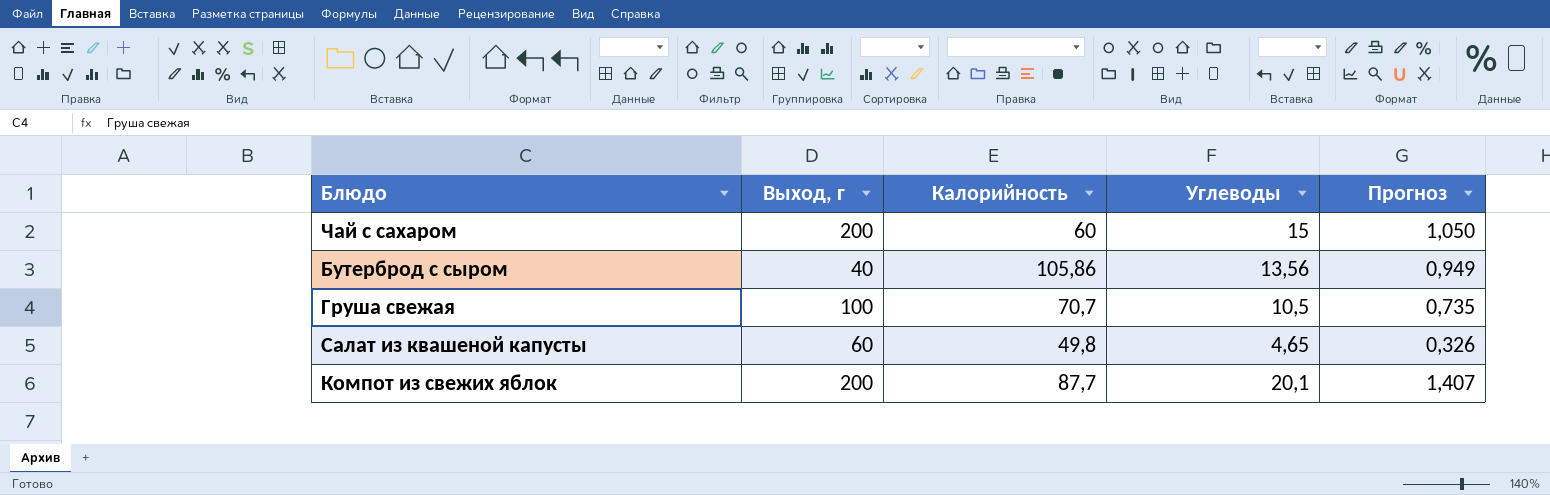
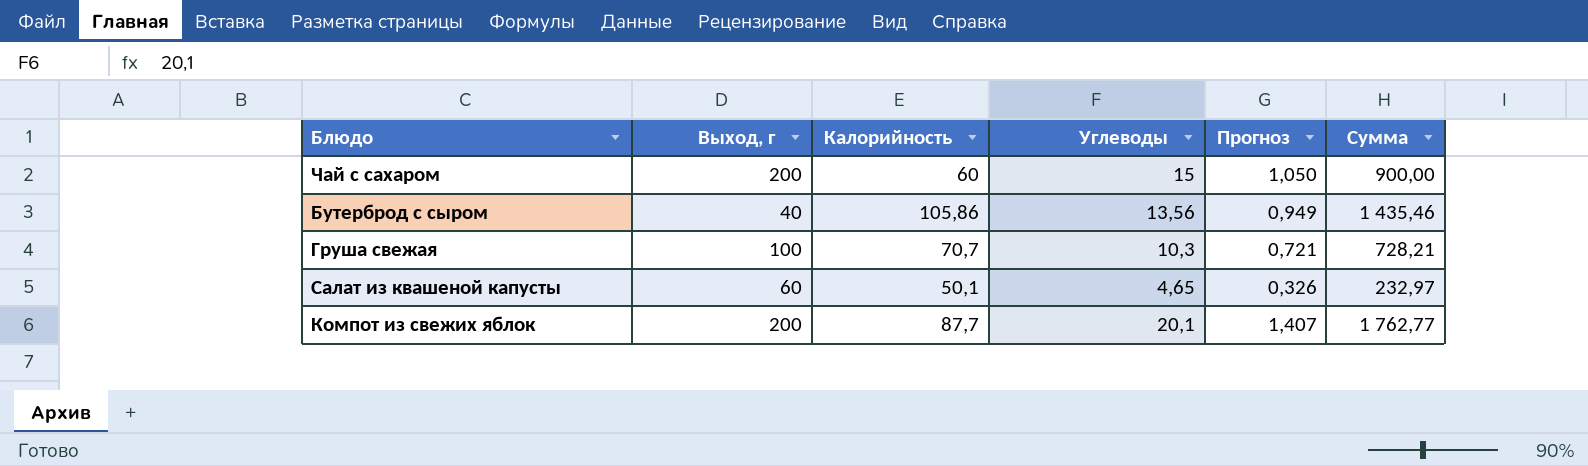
column Сумма | formula: none -> [Калорийность] * [Углеводы]
Груша свежая | Углеводы: 10,5 -> 10,3
Груша свежая | Прогноз: 0,735 -> 0,721
Салат из квашеной капусты | Калорийность: 49,8 -> 50,1

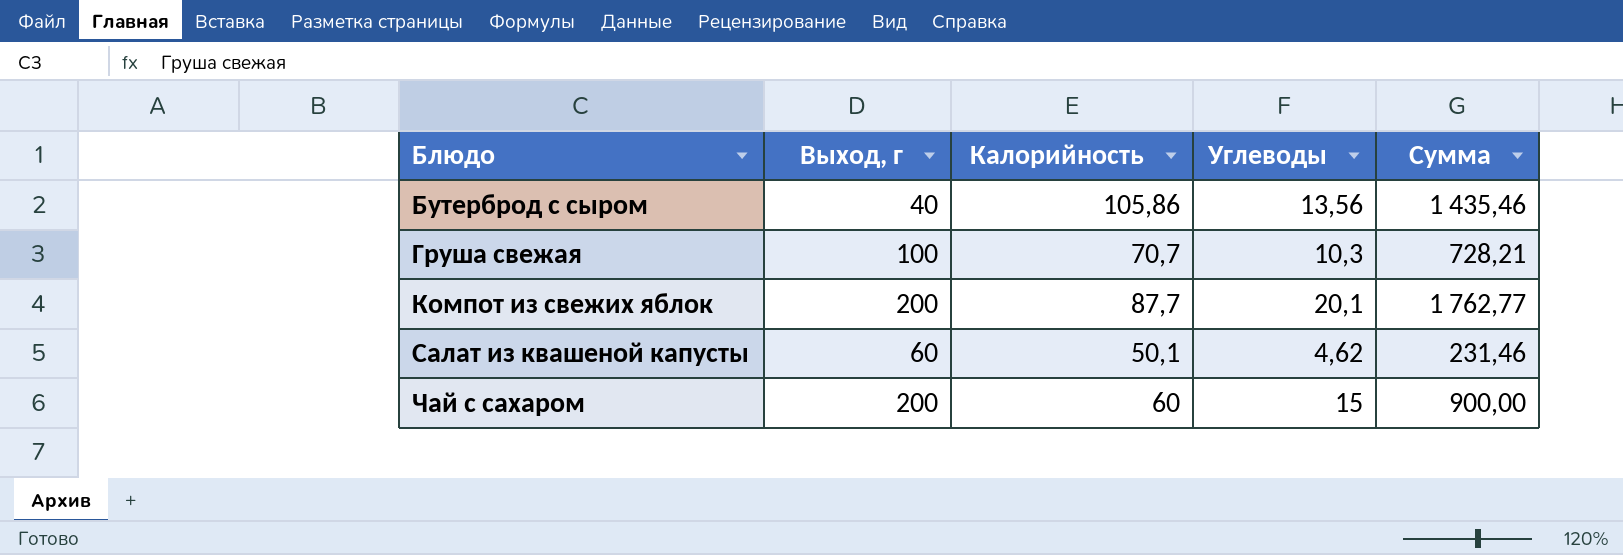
row order: none -> Блюдо ascending
column Прогноз | formula: [Углеводы] * 0,07 -> none
Салат из квашеной капусты | Углеводы: 4,65 -> 4,62
Салат из квашеной капусты | Сумма: 232,97 -> 231,46

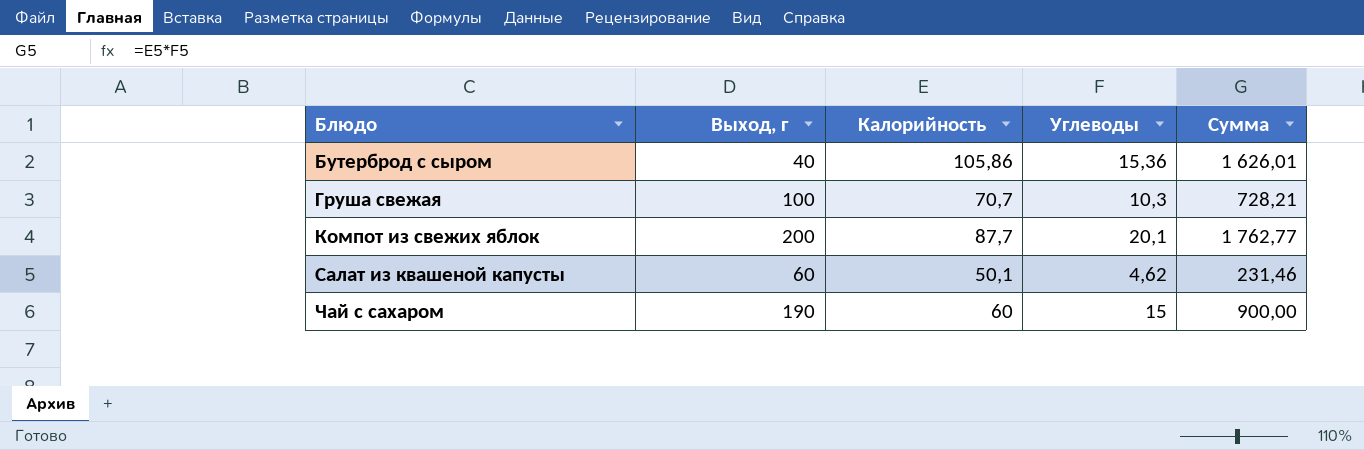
Бутерброд с сыром | Углеводы: 13,56 -> 15,36
Бутерброд с сыром | Сумма: 1 435,46 -> 1 626,01
Чай с сахаром | Выход, г: 200 -> 190

